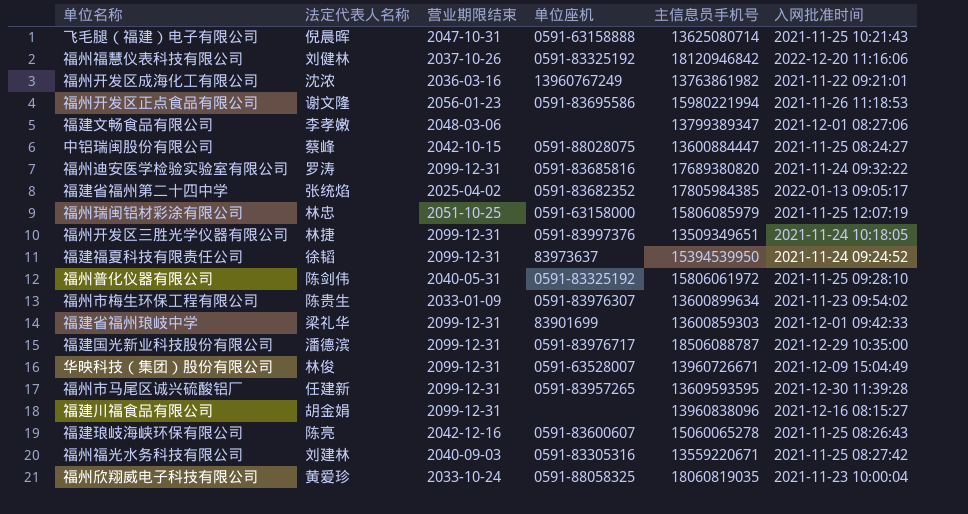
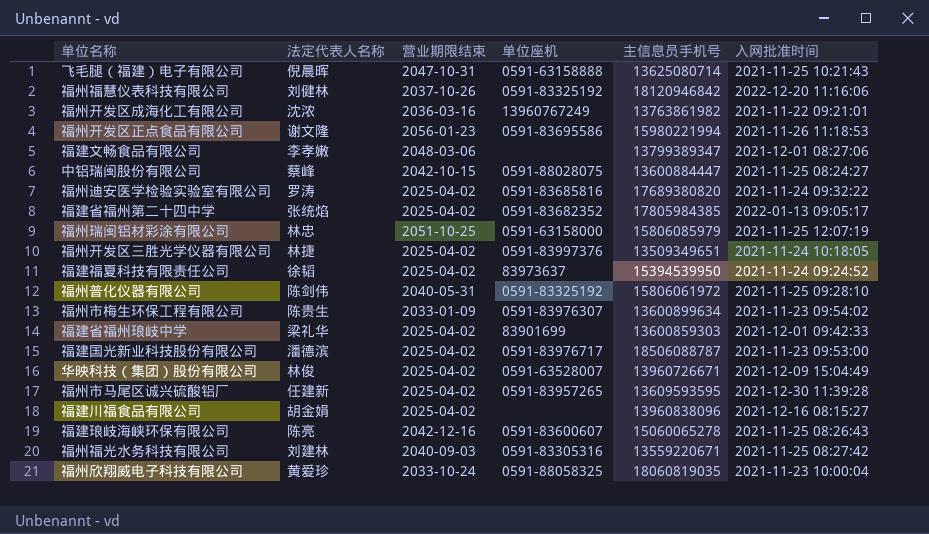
福州迪安医学检验实验室有限公司 | 营业期限结束: 2099-12-31 -> 2025-04-02
福州开发区三胜光学仪器有限公司 | 营业期限结束: 2099-12-31 -> 2025-04-02
福建福夏科技有限责任公司 | 营业期限结束: 2099-12-31 -> 2025-04-02
福建省福州琅岐中学 | 营业期限结束: 2099-12-31 -> 2025-04-02
福建国光新业科技股份有限公司 | 营业期限结束: 2099-12-31 -> 2025-04-02
福建国光新业科技股份有限公司 | 入网批准时间: 2021-12-29 10:35:00 -> 2021-11-23 09:53:00
华映科技（集团）股份有限公司 | 营业期限结束: 2099-12-31 -> 2025-04-02
福州市马尾区诚兴硫酸铝厂 | 营业期限结束: 2099-12-31 -> 2025-04-02
福建川福食品有限公司 | 营业期限结束: 2099-12-31 -> 2025-04-02

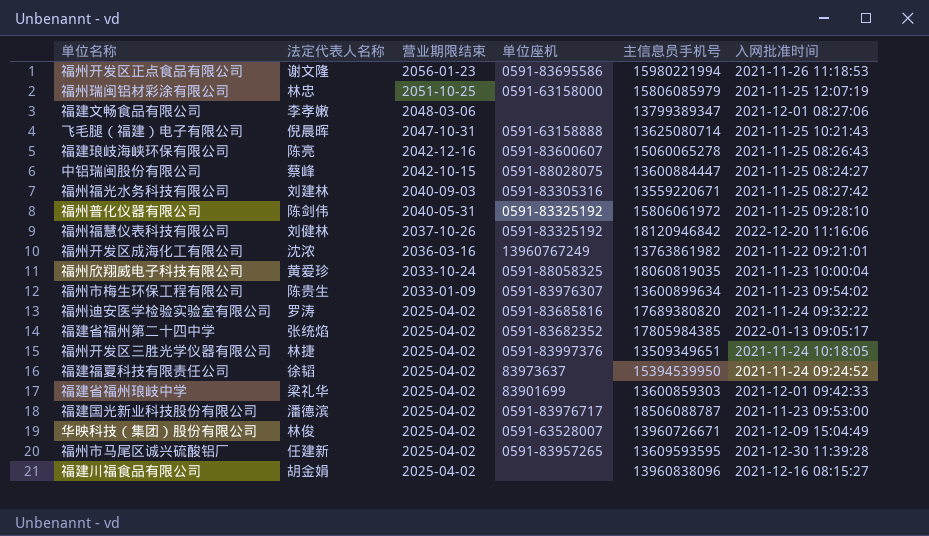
row order: none -> 营业期限结束 descending

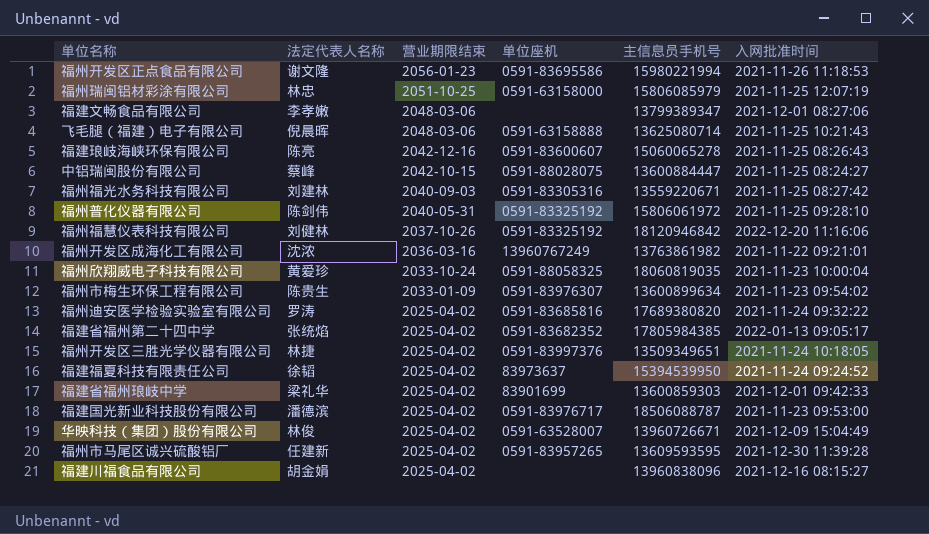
飞毛腿（福建）电子有限公司 | 营业期限结束: 2047-10-31 -> 2048-03-06

